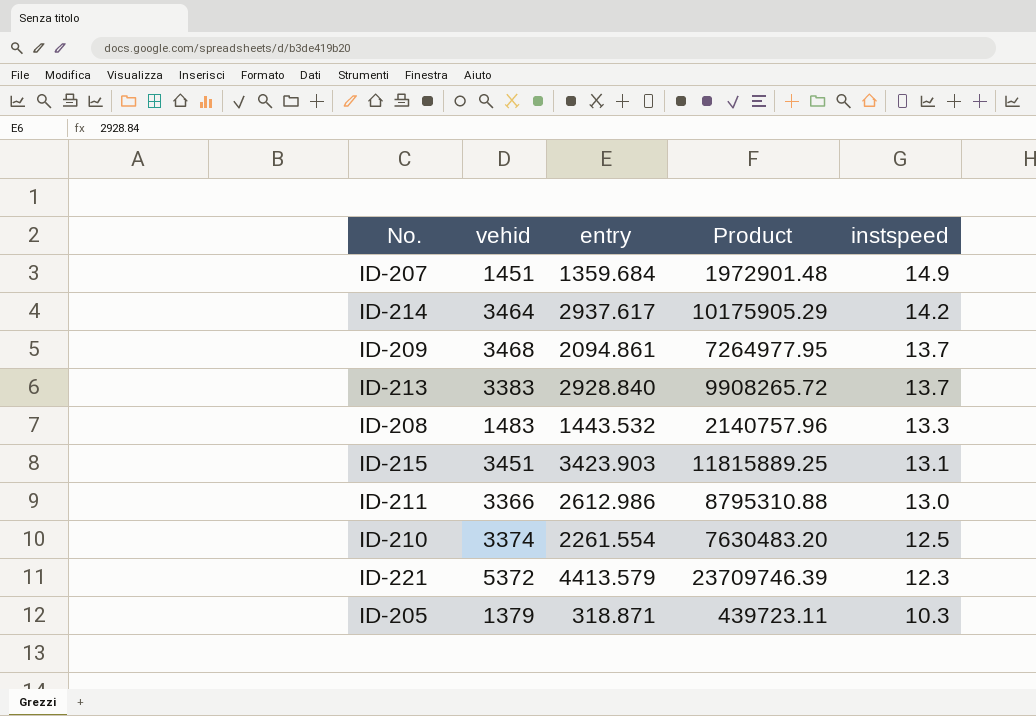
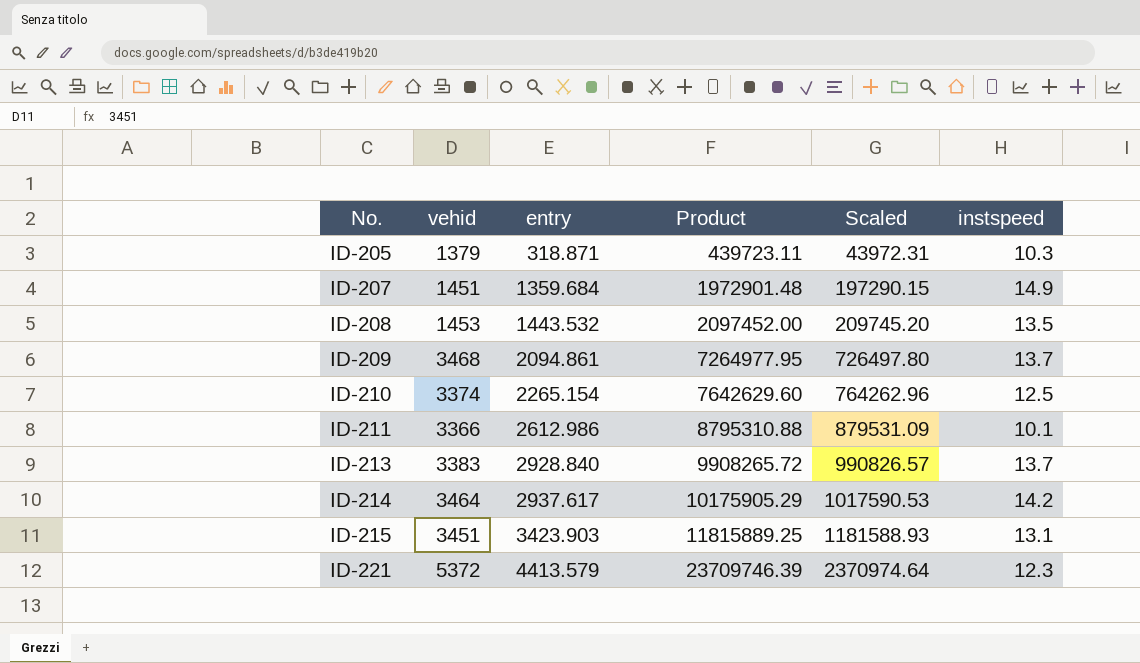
row order: instspeed descending -> No. ascending
column Scaled | formula: none -> [Product] * 0.1
ID-208 | vehid: 1483 -> 1453
ID-208 | Product: 2140757.96 -> 2097452.00
ID-208 | instspeed: 13.3 -> 13.5
ID-210 | entry: 2261.554 -> 2265.154
ID-210 | Product: 7630483.20 -> 7642629.60
ID-211 | instspeed: 13.0 -> 10.1

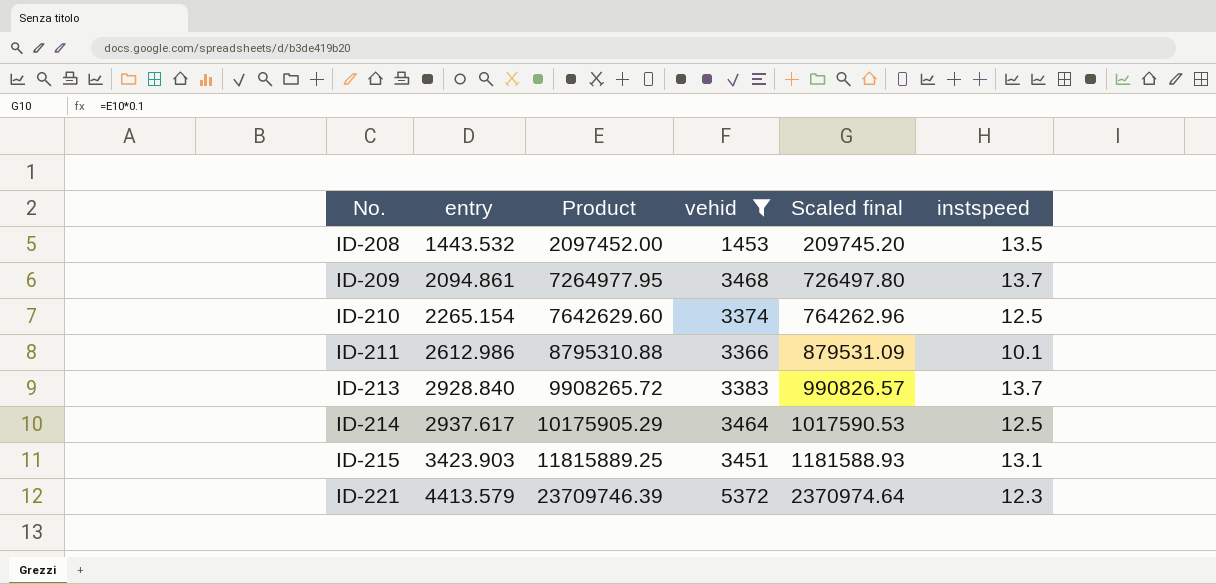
filter: none -> vehid >= 1453
column vehid | position: 2 -> 4
column name: Scaled -> Scaled final
ID-214 | instspeed: 14.2 -> 12.5

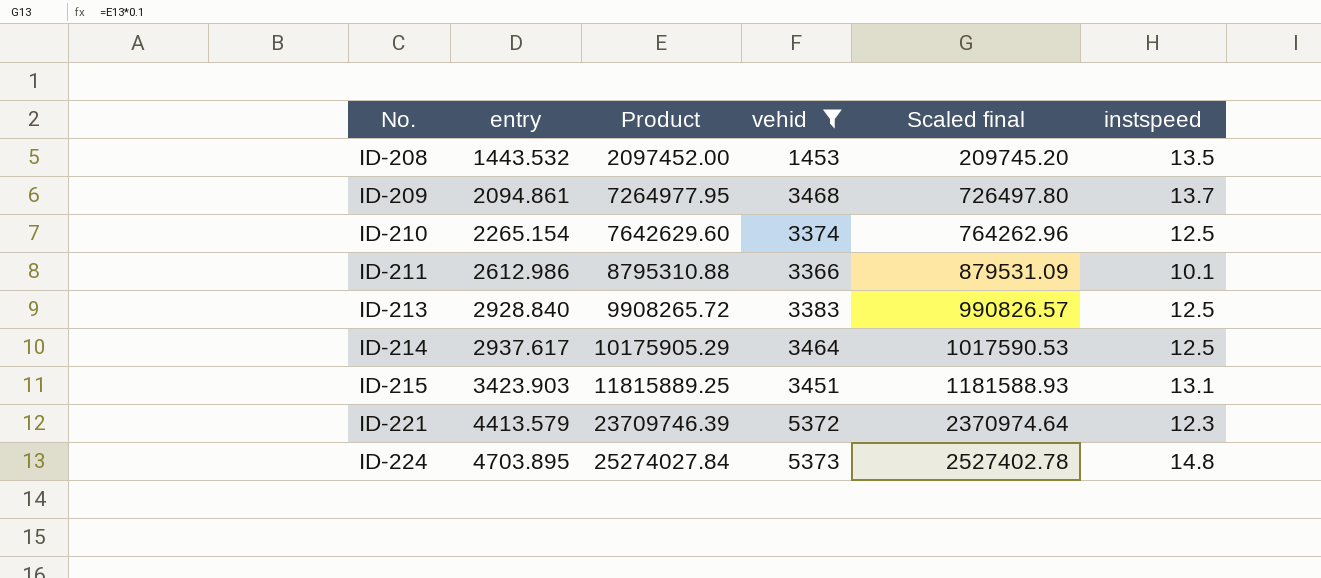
ID-213 | instspeed: 13.7 -> 12.5
row ID-224: none -> 4703.895 | 25274027.84 | 5373 | 2527402.78 | 14.8

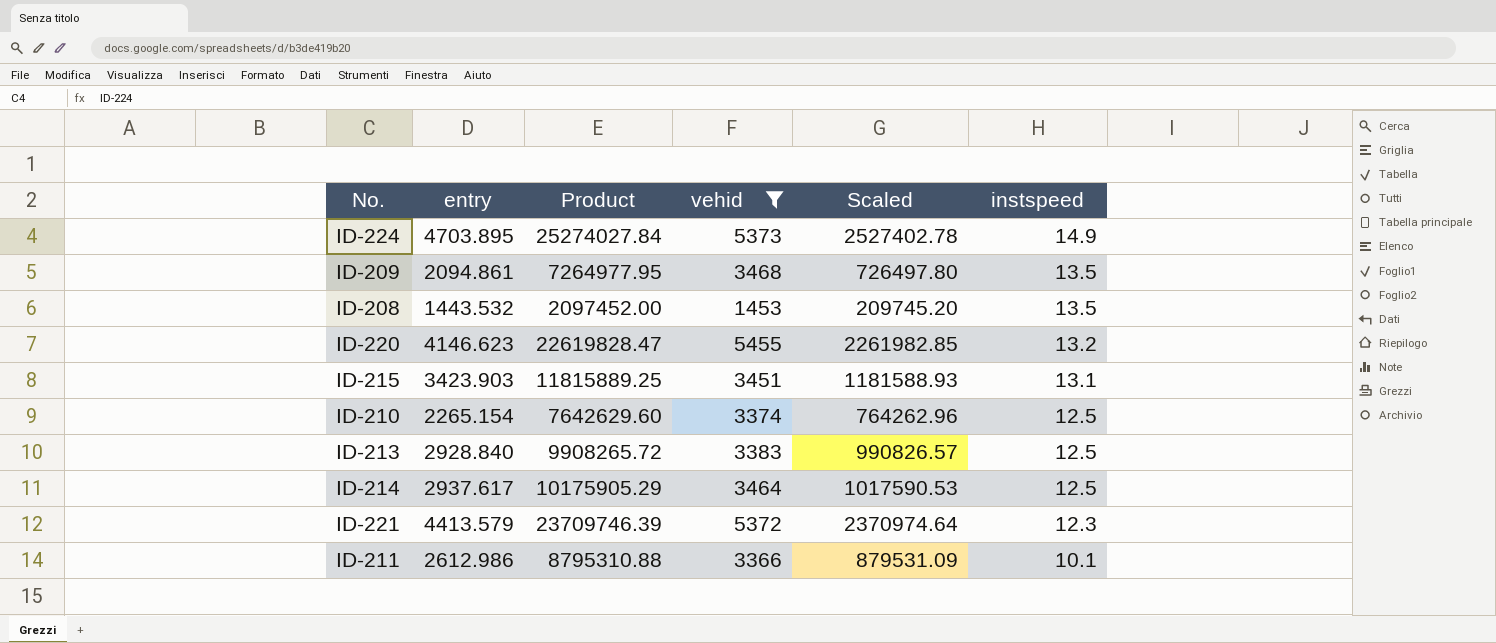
row order: No. ascending -> instspeed descending
column name: Scaled final -> Scaled
ID-224 | instspeed: 14.8 -> 14.9
ID-209 | instspeed: 13.7 -> 13.5
row ID-220: none -> 4146.623 | 22619828.47 | 5455 | 2261982.85 | 13.2

